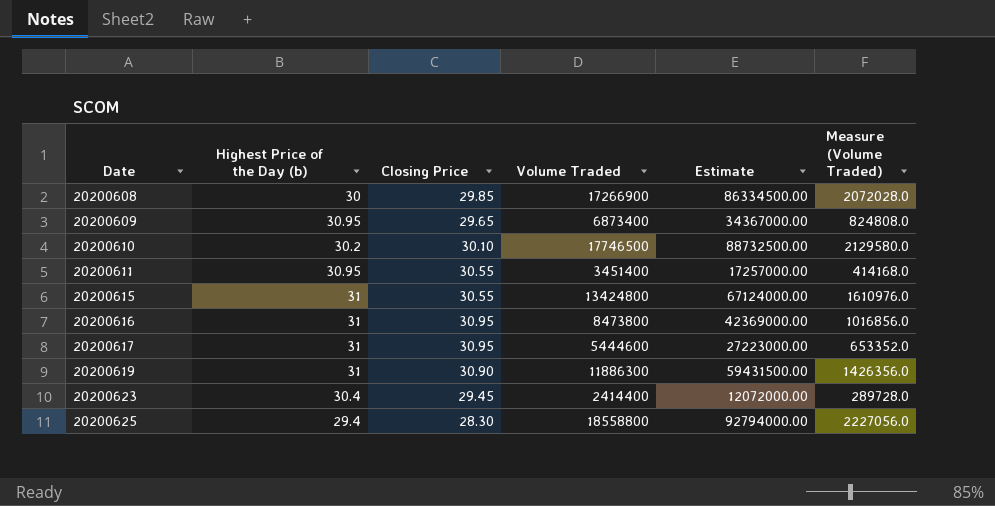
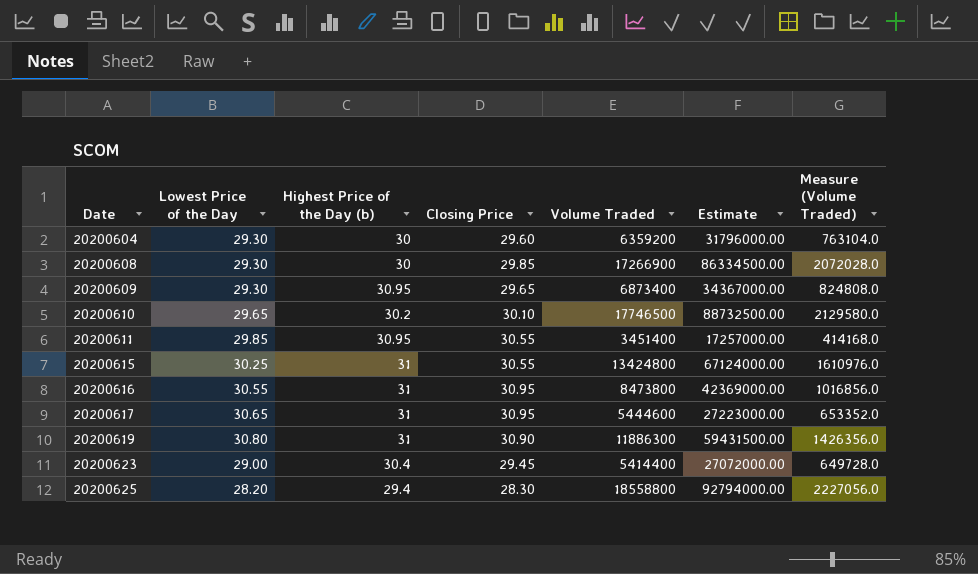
column Lowest Price of the Day | position: none -> 2
row 20200604: none -> 29.30 | 30 | 29.60 | 6359200 | 31796000.00 | 763104.0
20200623 | Volume Traded: 2414400 -> 5414400
20200623 | Estimate: 12072000.00 -> 27072000.00
20200623 | Measure (Volume Traded): 289728.0 -> 649728.0

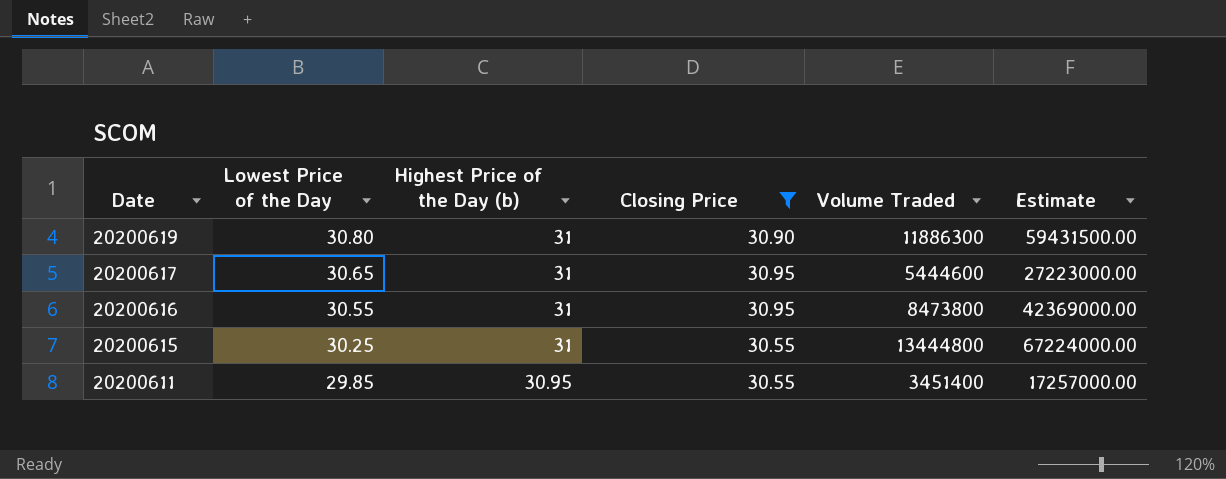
filter: none -> Closing Price >= 30.55
row order: Date ascending -> Date descending
column Measure (Volume Traded) | formula: [Volume Traded] * 0.12 -> none
20200615 | Volume Traded: 13424800 -> 13444800
20200615 | Estimate: 67124000.00 -> 67224000.00

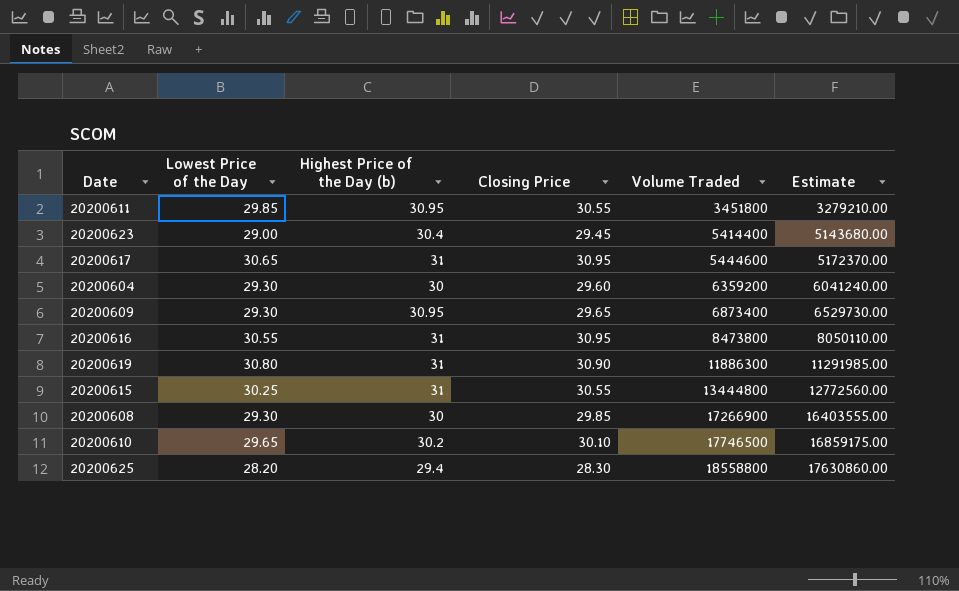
filter: Closing Price >= 30.55 -> none
row order: Date descending -> Volume Traded ascending
column Estimate | formula: [Volume Traded] * 5 -> [Volume Traded] * 0.95
20200611 | Volume Traded: 3451400 -> 3451800

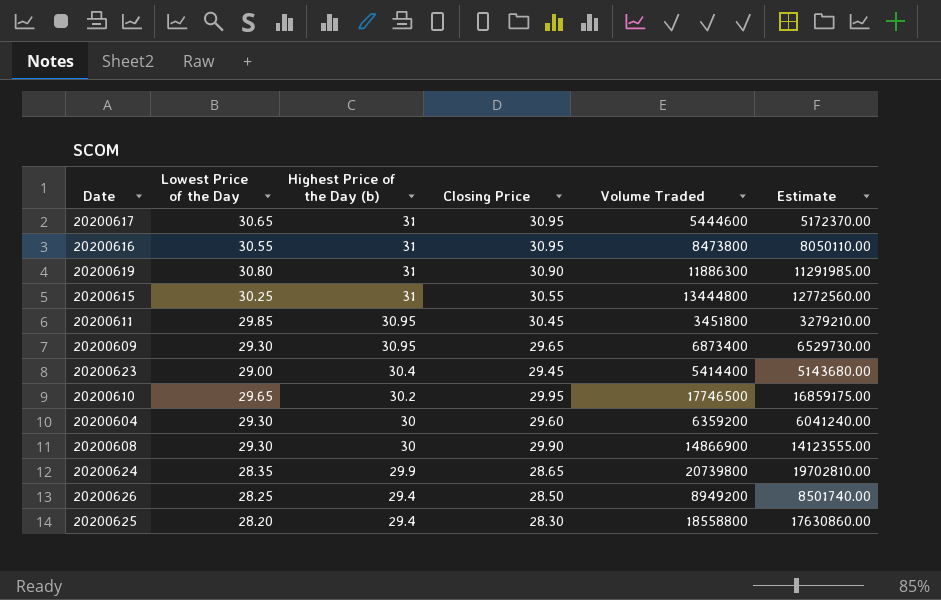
row order: Volume Traded ascending -> Highest Price of the Day (b) descending
20200611 | Closing Price: 30.55 -> 30.45
20200610 | Closing Price: 30.10 -> 29.95
20200608 | Closing Price: 29.85 -> 29.90
20200608 | Volume Traded: 17266900 -> 14866900
20200608 | Estimate: 16403555.00 -> 14123555.00
row 20200624: none -> 28.35 | 29.9 | 28.65 | 20739800 | 19702810.00
row 20200626: none -> 28.25 | 29.4 | 28.50 | 8949200 | 8501740.00

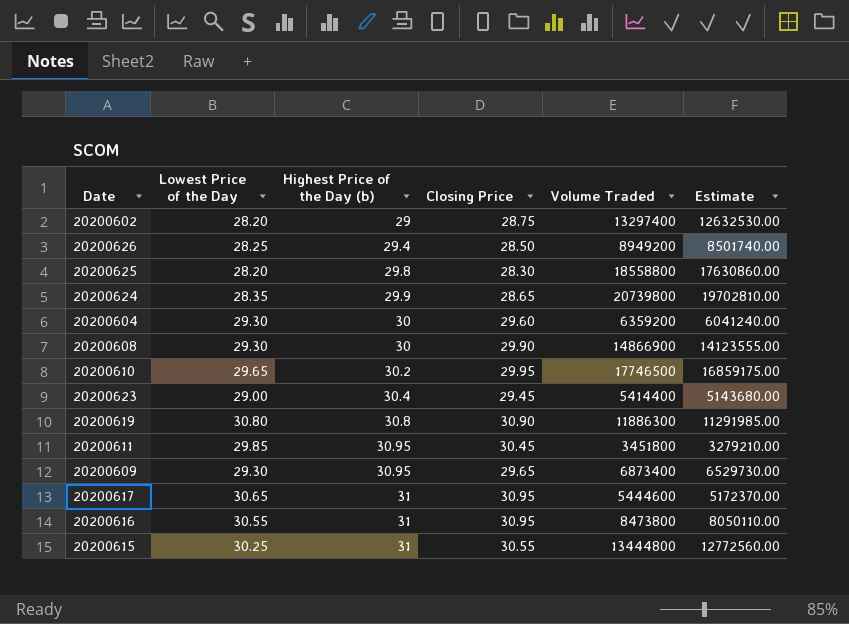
row order: Highest Price of the Day (b) descending -> Highest Price of the Day (b) ascending
row 20200602: none -> 28.20 | 29 | 28.75 | 13297400 | 12632530.00
20200625 | Highest Price of the Day (b): 29.4 -> 29.8
20200619 | Highest Price of the Day (b): 31 -> 30.8

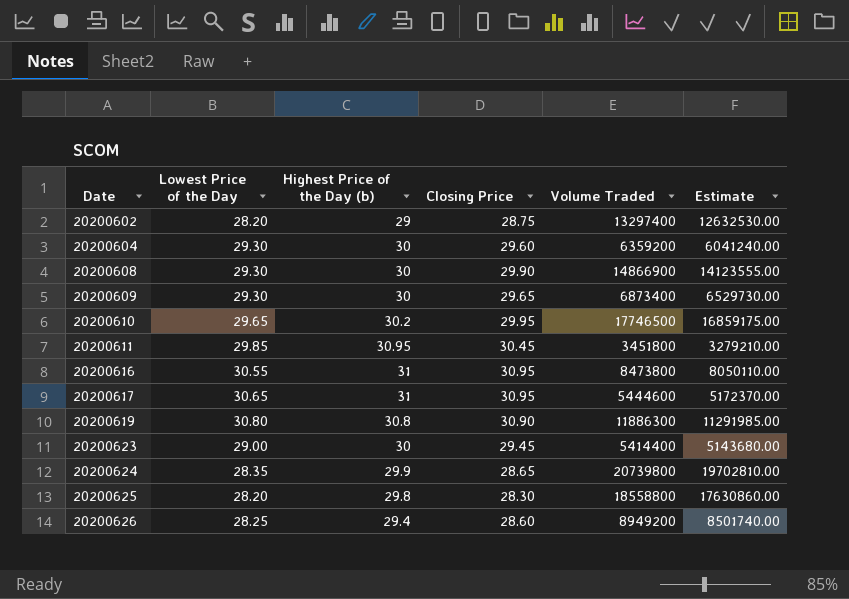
row order: Highest Price of the Day (b) ascending -> Date ascending
row 20200615: 30.25 | 31 | 30.55 | 13444800 | 12772560.00 -> none
20200609 | Highest Price of the Day (b): 30.95 -> 30
20200623 | Highest Price of the Day (b): 30.4 -> 30
20200626 | Closing Price: 28.50 -> 28.60

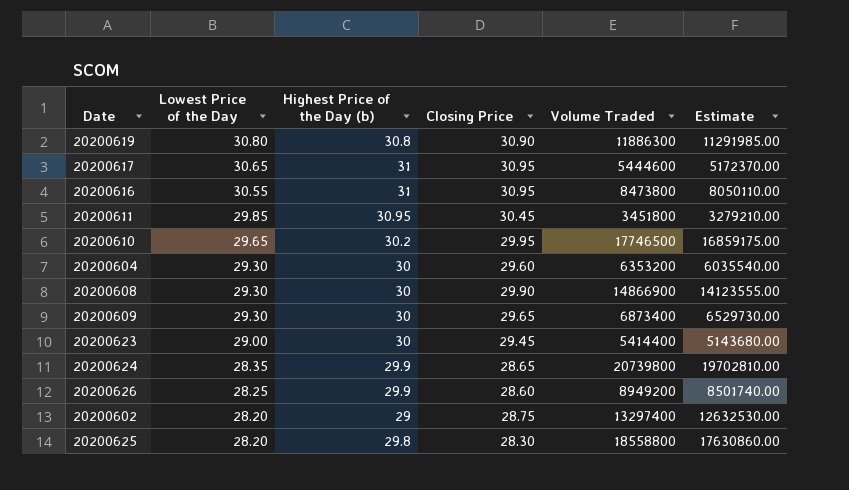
row order: Date ascending -> Lowest Price of the Day descending
20200604 | Volume Traded: 6359200 -> 6353200
20200604 | Estimate: 6041240.00 -> 6035540.00
20200626 | Highest Price of the Day (b): 29.4 -> 29.9

